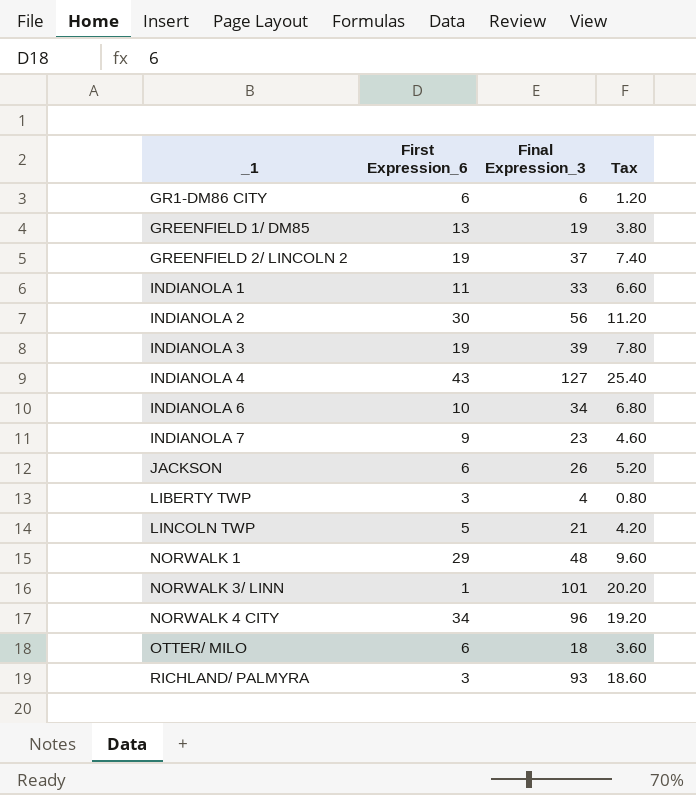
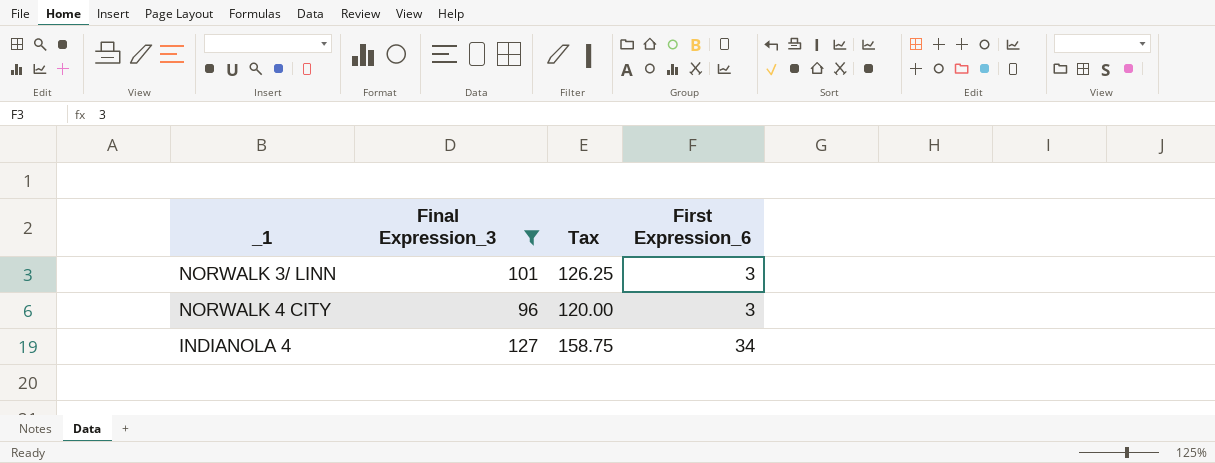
filter: none -> Final Expression_3 >= 96
row order: _1 ascending -> First Expression_6 ascending
column Tax | formula: [Final Expression_3] * 0.2 -> [Final Expression_3] * 1.25
column First Expression_6 | position: 2 -> 4
NORWALK 3/ LINN | First Expression_6: 1 -> 3
NORWALK 4 CITY | First Expression_6: 34 -> 3
INDIANOLA 4 | First Expression_6: 43 -> 34

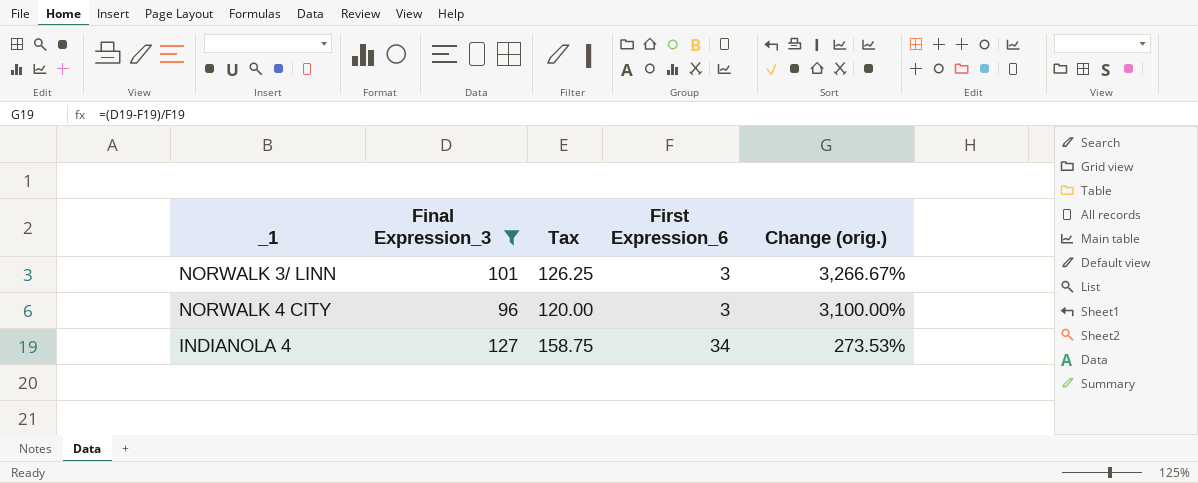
column Change (orig.) | formula: none -> ([Final Expression_3] - [First Expression_6]) / [First Expression_6]

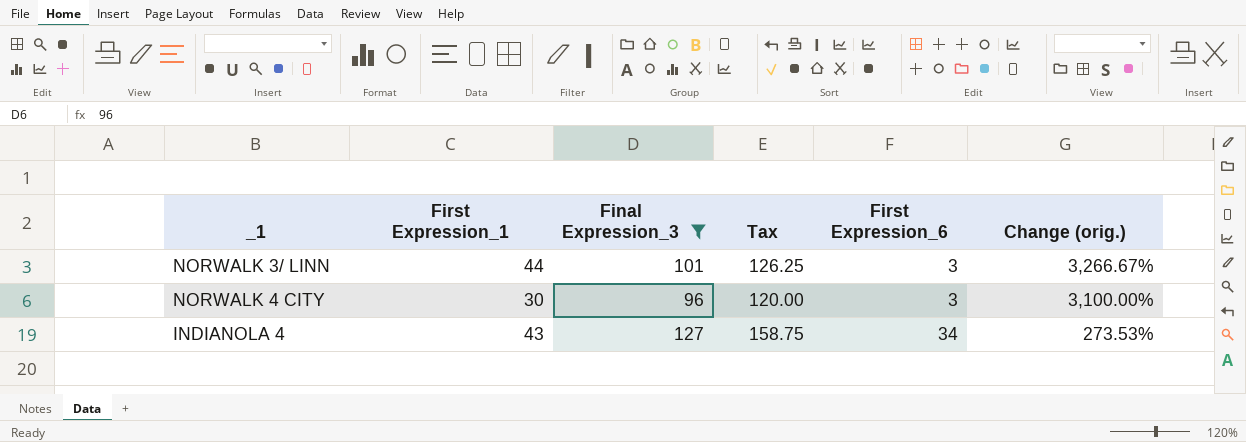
column First Expression_1 | position: none -> 2

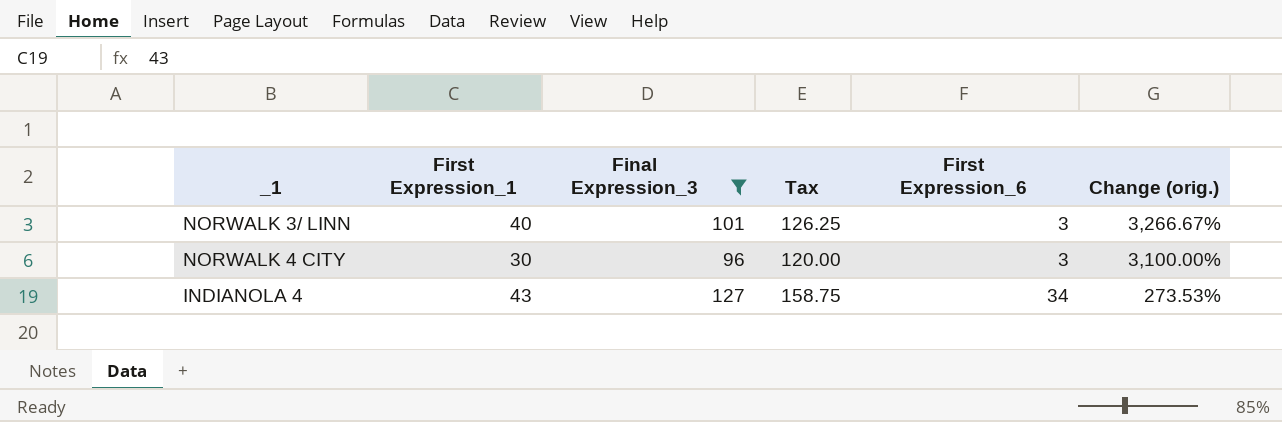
NORWALK 3/ LINN | First Expression_1: 44 -> 40

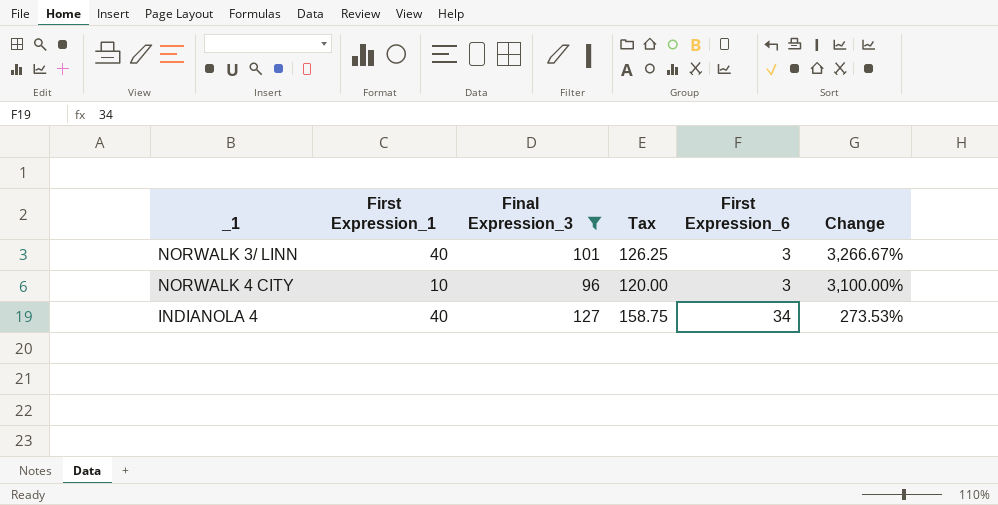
column name: Change (orig.) -> Change
NORWALK 4 CITY | First Expression_1: 30 -> 10
INDIANOLA 4 | First Expression_1: 43 -> 40

